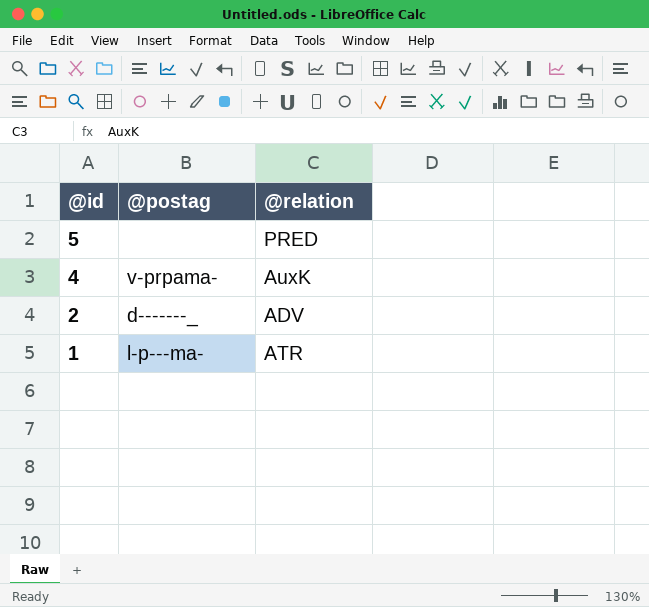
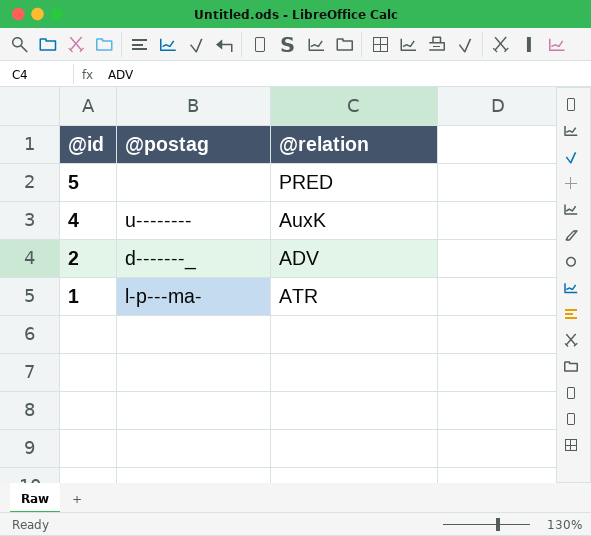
4 | @postag: v-prpama- -> u--------

